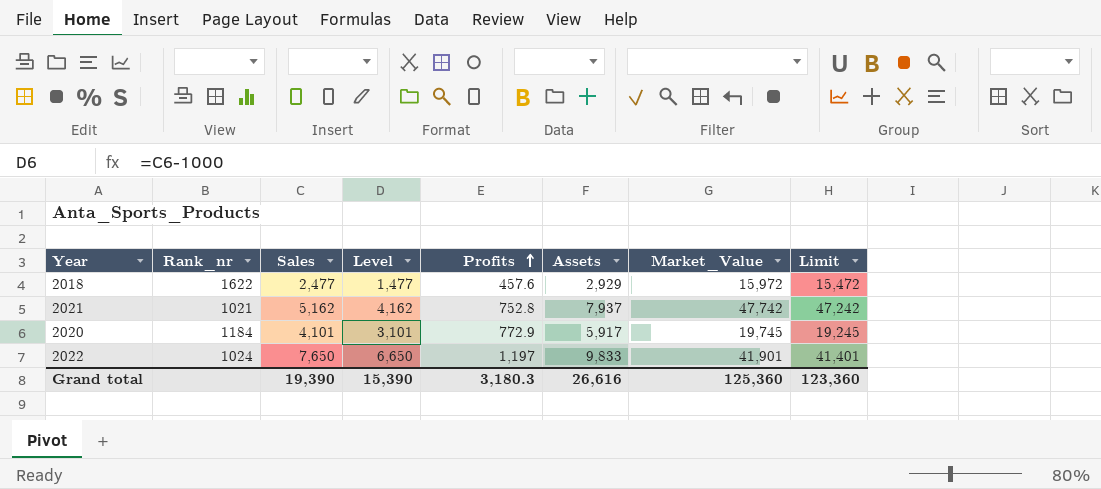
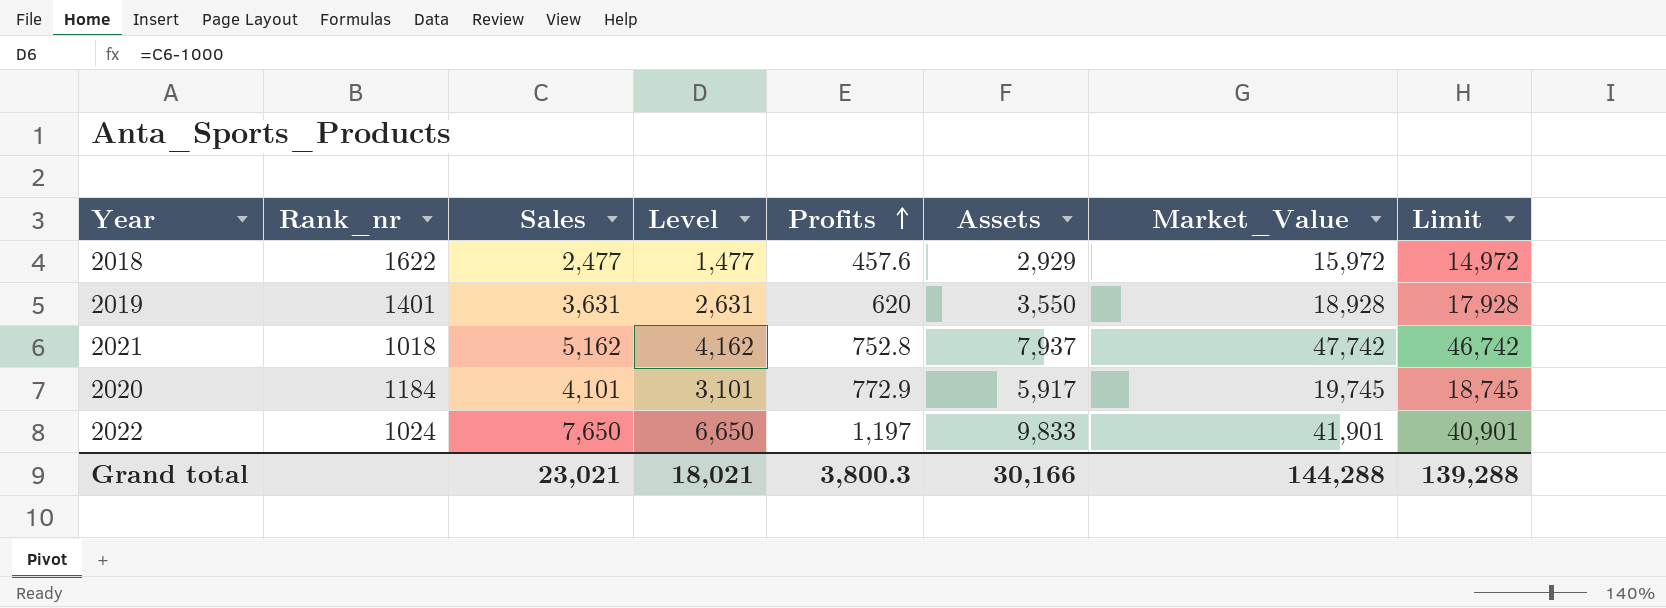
column Limit | formula: [Market_Value] - 500 -> [Market_Value] - 1000
row 2019: none -> 1401 | 3,631 | 2,631 | 620 | 3,550 | 18,928 | 17,928
2021 | Rank_nr: 1021 -> 1018
Grand total | Sales: 19,390 -> 23,021
Grand total | Level: 15,390 -> 18,021
Grand total | Profits: 3,180.3 -> 3,800.3
Grand total | Assets: 26,616 -> 30,166
Grand total | Market_Value: 125,360 -> 144,288
Grand total | Limit: 123,360 -> 139,288

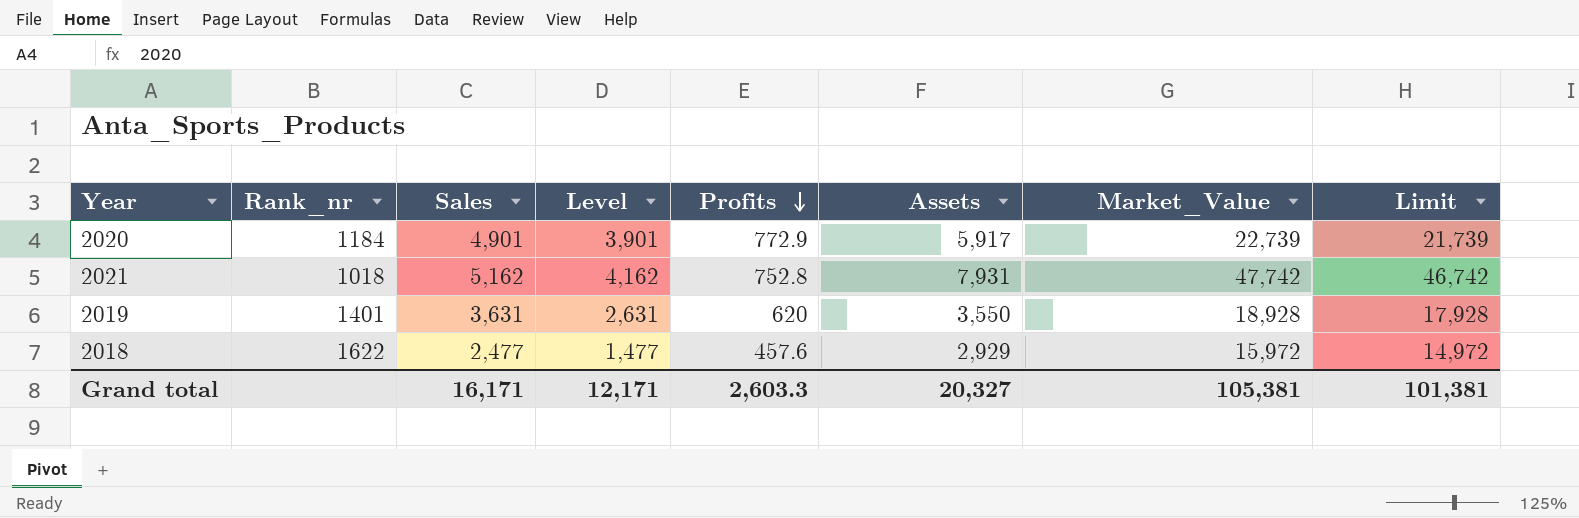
row order: Profits ascending -> Profits descending
row 2022: 1024 | 7,650 | 6,650 | 1,197 | 9,833 | 41,901 | 40,901 -> none
2020 | Sales: 4,101 -> 4,901
2020 | Level: 3,101 -> 3,901
2020 | Market_Value: 19,745 -> 22,739
2020 | Limit: 18,745 -> 21,739
2021 | Assets: 7,937 -> 7,931
Grand total | Sales: 23,021 -> 16,171
Grand total | Level: 18,021 -> 12,171
Grand total | Profits: 3,800.3 -> 2,603.3
Grand total | Assets: 30,166 -> 20,327
Grand total | Market_Value: 144,288 -> 105,381
Grand total | Limit: 139,288 -> 101,381

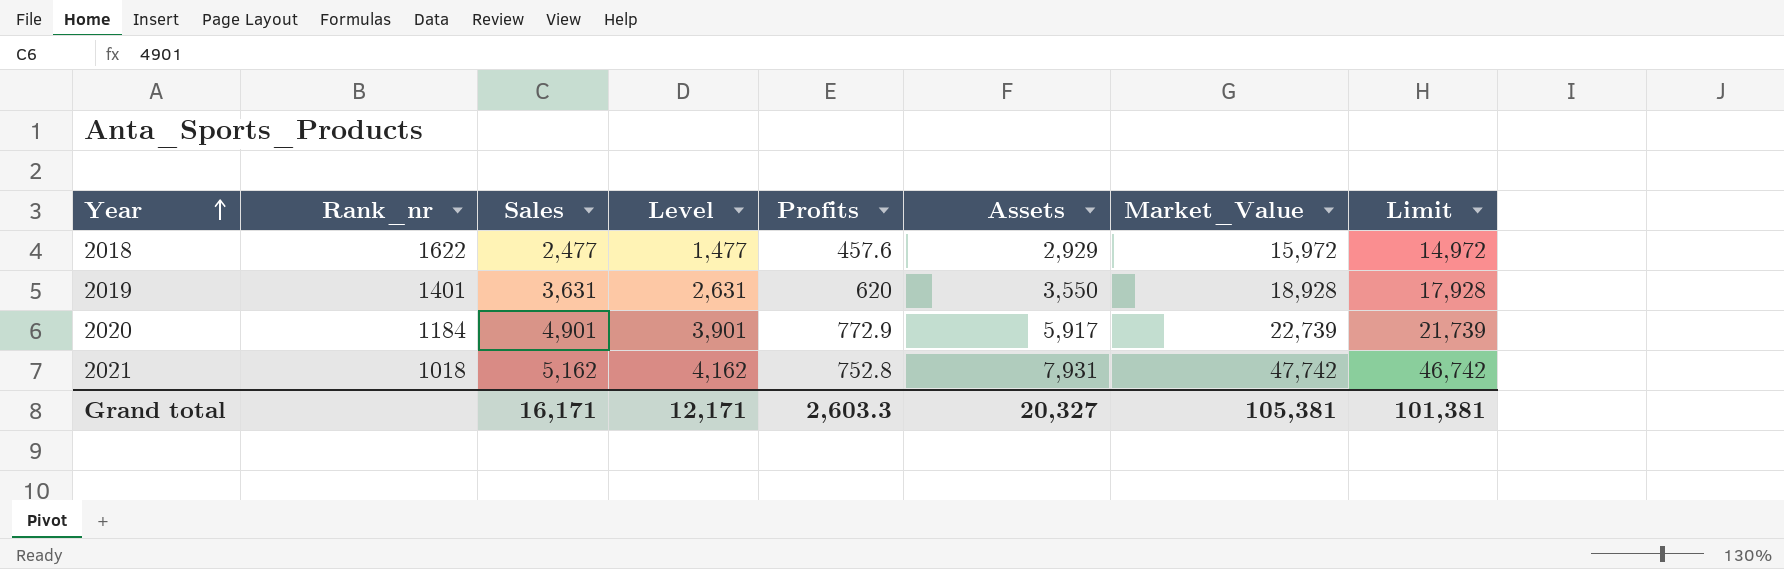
row order: Profits descending -> Year ascending

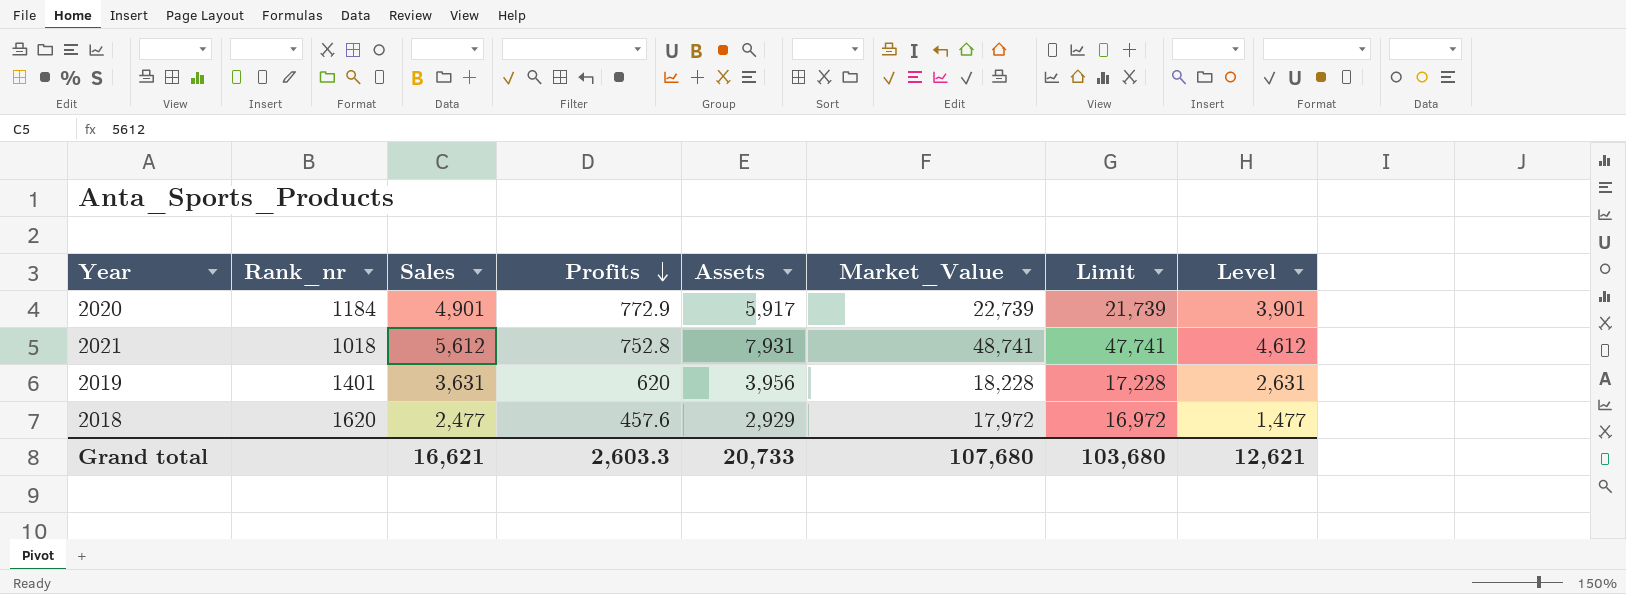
row order: Year ascending -> Profits descending
column Level | position: 4 -> 8
2021 | Sales: 5,162 -> 5,612
2021 | Market_Value: 47,742 -> 48,741
2021 | Limit: 46,742 -> 47,741
2021 | Level: 4,162 -> 4,612
2019 | Assets: 3,550 -> 3,956
2019 | Market_Value: 18,928 -> 18,228
2019 | Limit: 17,928 -> 17,228
2018 | Rank_nr: 1622 -> 1620
2018 | Market_Value: 15,972 -> 17,972
2018 | Limit: 14,972 -> 16,972
Grand total | Sales: 16,171 -> 16,621
Grand total | Assets: 20,327 -> 20,733
Grand total | Market_Value: 105,381 -> 107,680
Grand total | Limit: 101,381 -> 103,680
Grand total | Level: 12,171 -> 12,621

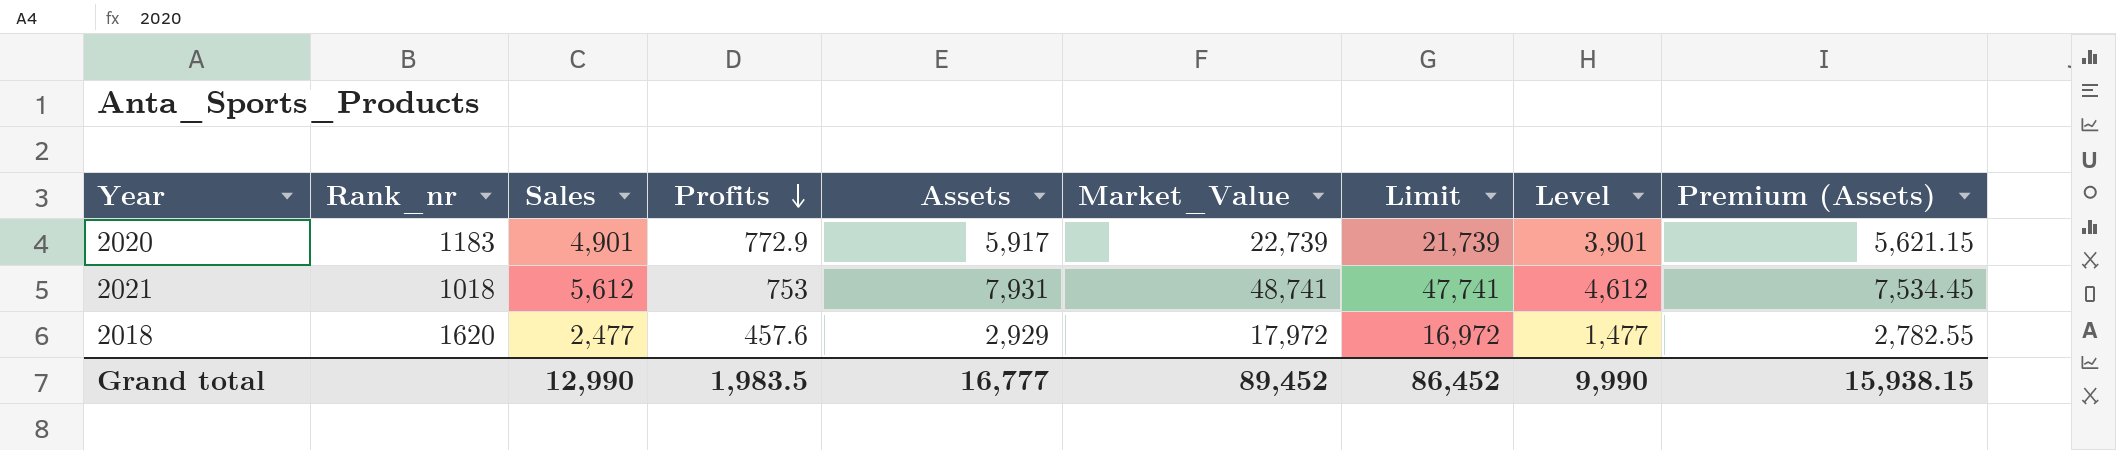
column Premium (Assets) | formula: none -> [Assets] * 0.95
row 2019: 1401 | 3,631 | 620 | 3,956 | 18,228 | 17,228 | 2,631 -> none
2020 | Rank_nr: 1184 -> 1183
2021 | Profits: 752.8 -> 753
Grand total | Sales: 16,621 -> 12,990
Grand total | Profits: 2,603.3 -> 1,983.5
Grand total | Assets: 20,733 -> 16,777
Grand total | Market_Value: 107,680 -> 89,452
Grand total | Limit: 103,680 -> 86,452
Grand total | Level: 12,621 -> 9,990

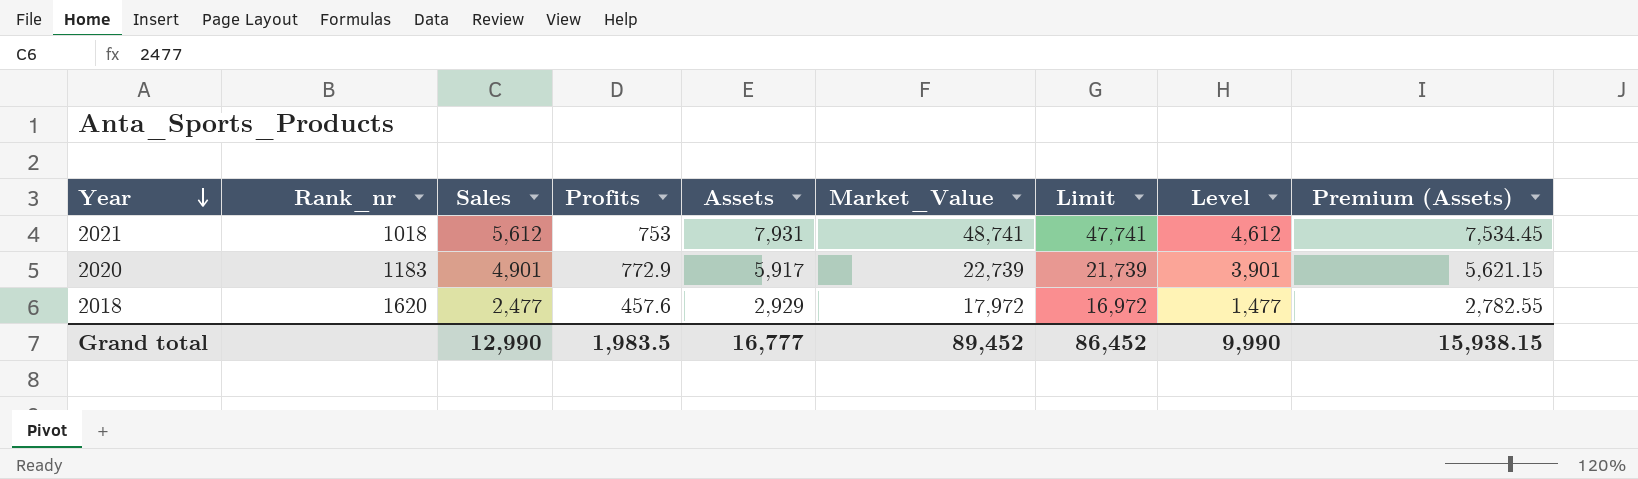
row order: Profits descending -> Year descending

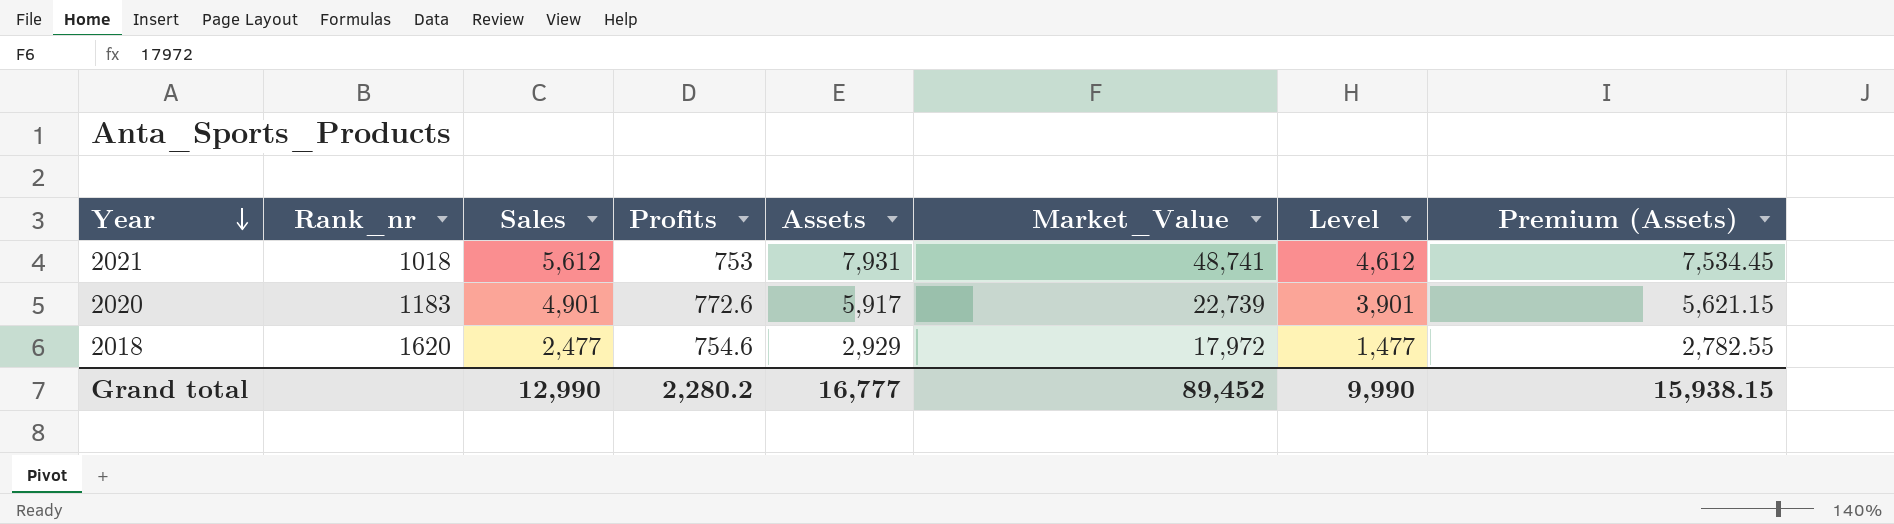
column Limit | formula: [Market_Value] - 1000 -> none
2020 | Profits: 772.9 -> 772.6
2018 | Profits: 457.6 -> 754.6
Grand total | Profits: 1,983.5 -> 2,280.2

